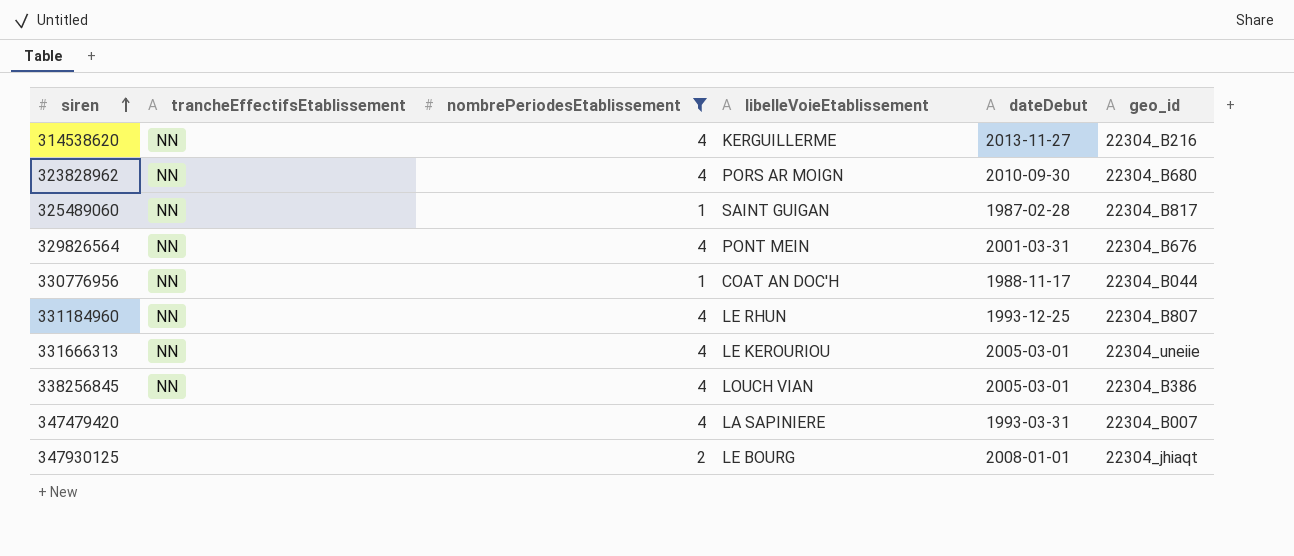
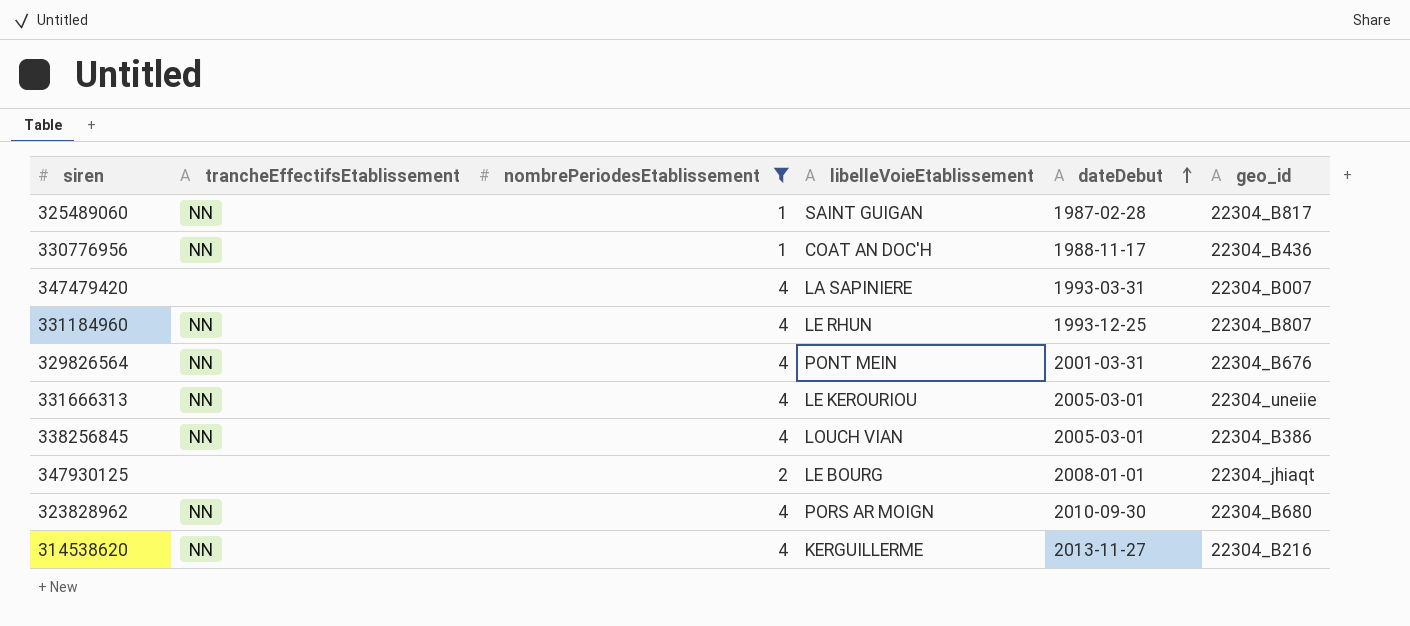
row order: siren ascending -> dateDebut ascending
330776956 | geo_id: 22304_B044 -> 22304_B436

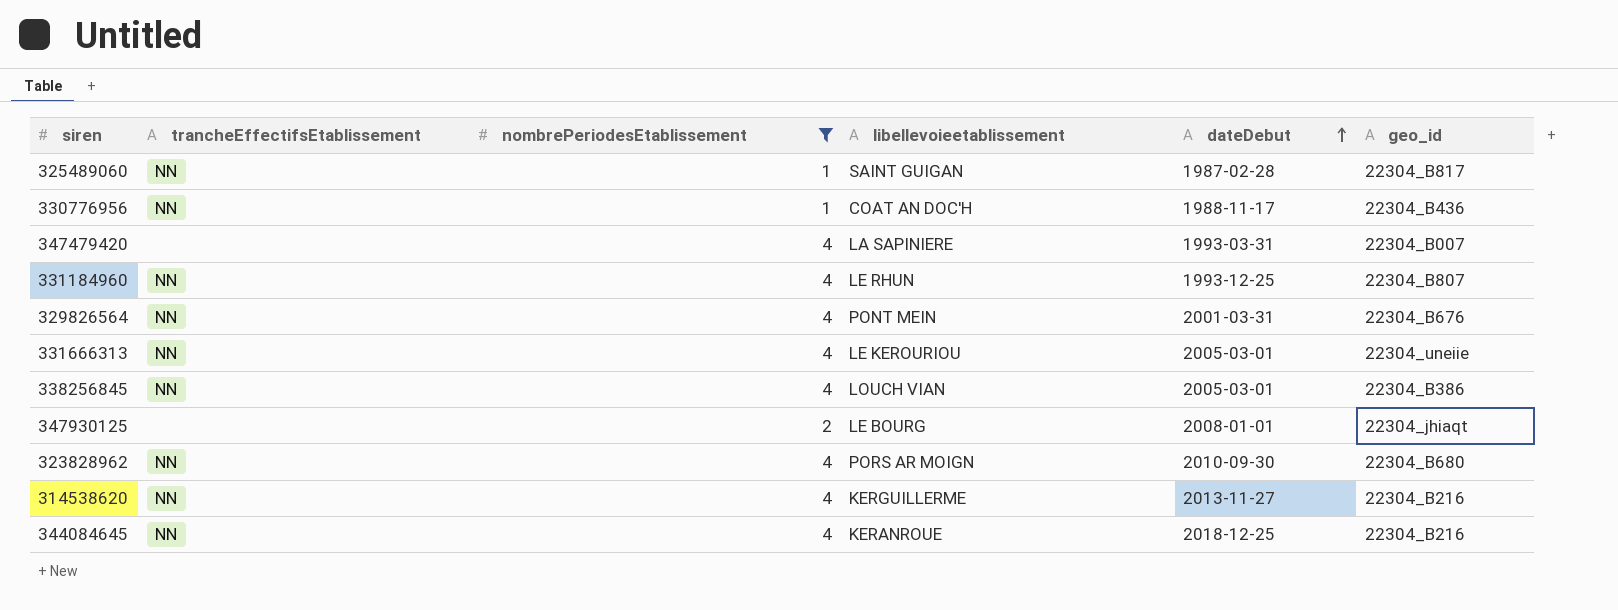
column name: libelleVoieEtablissement -> libellevoieetablissement
row 344084645: none -> NN | 4 | KERANROUE | 2018-12-25 | 22304_B216

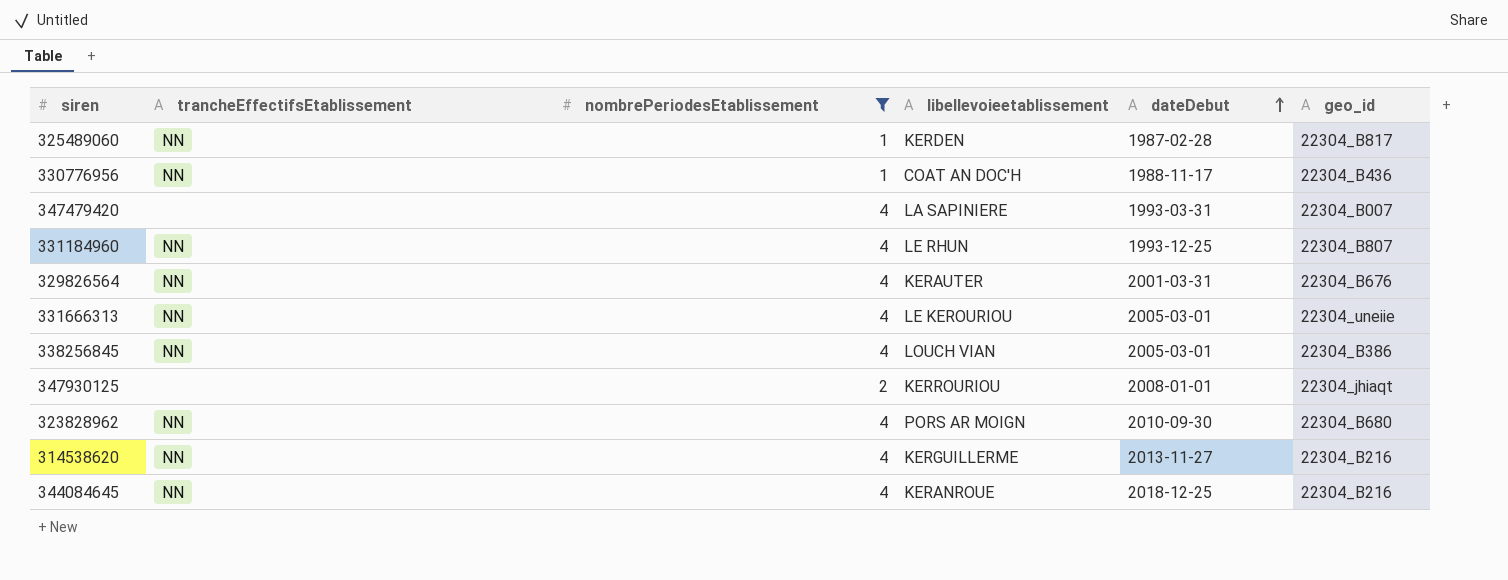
325489060 | libellevoieetablissement: SAINT GUIGAN -> KERDEN
329826564 | libellevoieetablissement: PONT MEIN -> KERAUTER
347930125 | libellevoieetablissement: LE BOURG -> KERROURIOU

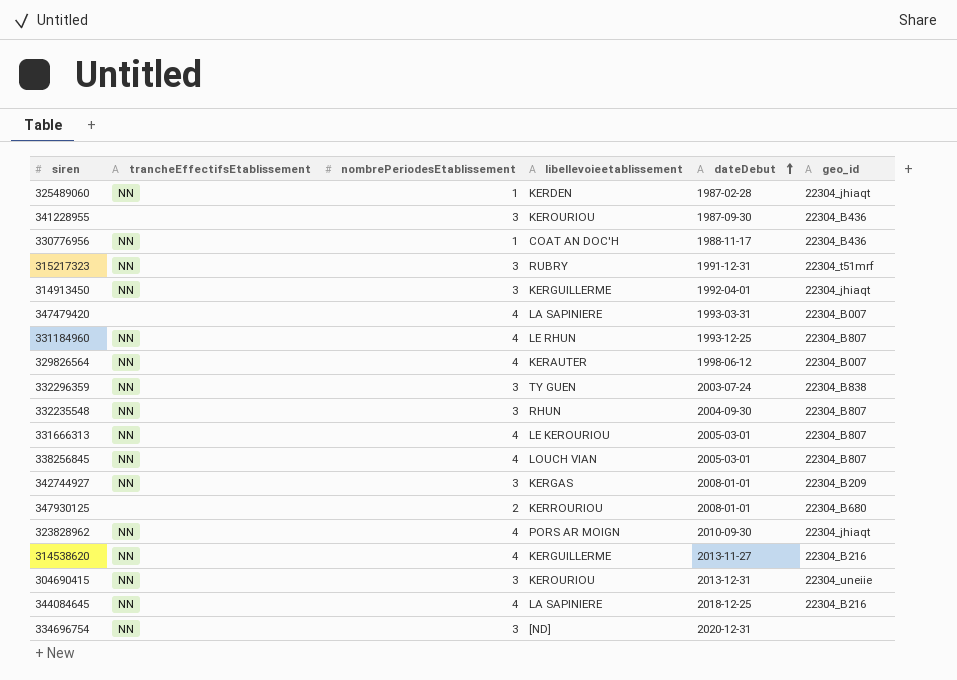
filter: nombrePeriodesEtablissement != 3 -> none
325489060 | geo_id: 22304_B817 -> 22304_jhiaqt
329826564 | dateDebut: 2001-03-31 -> 1998-06-12
329826564 | geo_id: 22304_B676 -> 22304_B007
331666313 | geo_id: 22304_uneiie -> 22304_B807
338256845 | geo_id: 22304_B386 -> 22304_B807
347930125 | geo_id: 22304_jhiaqt -> 22304_B680
323828962 | geo_id: 22304_B680 -> 22304_jhiaqt
344084645 | libellevoieetablissement: KERANROUE -> LA SAPINIERE

